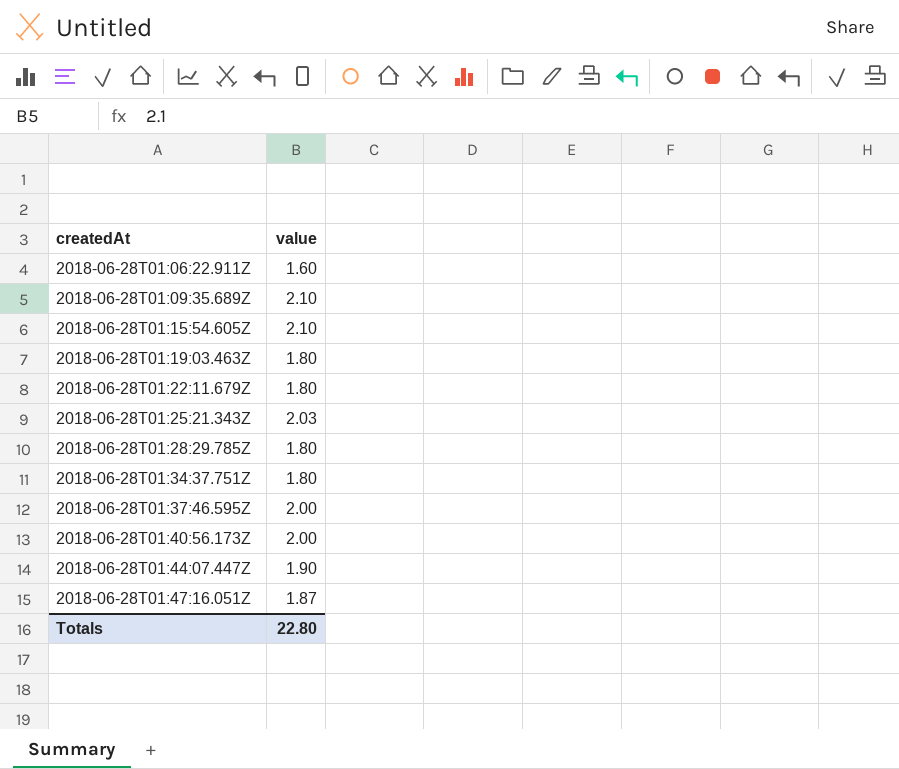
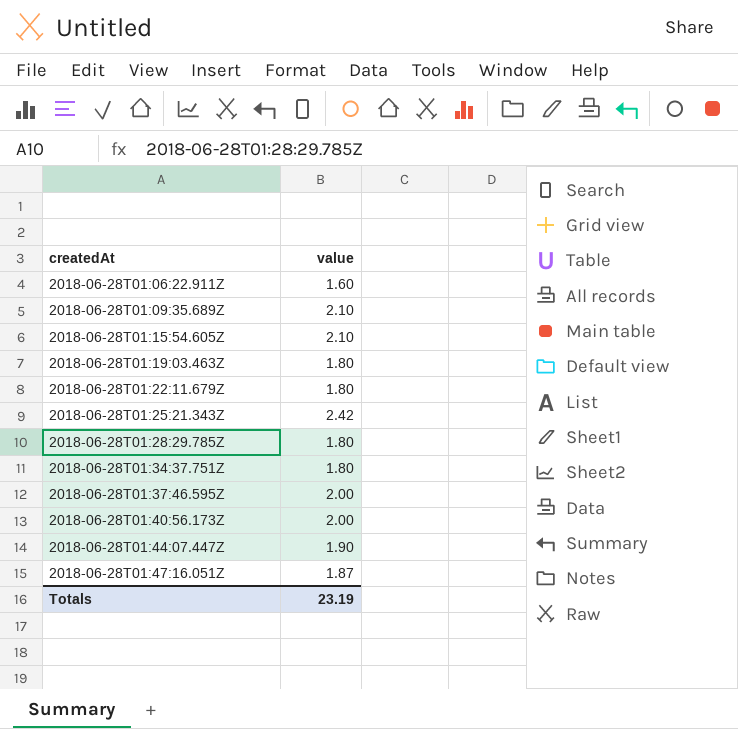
2018-06-28T01:25:21.343Z | value: 2.03 -> 2.42
Totals | value: 22.80 -> 23.19

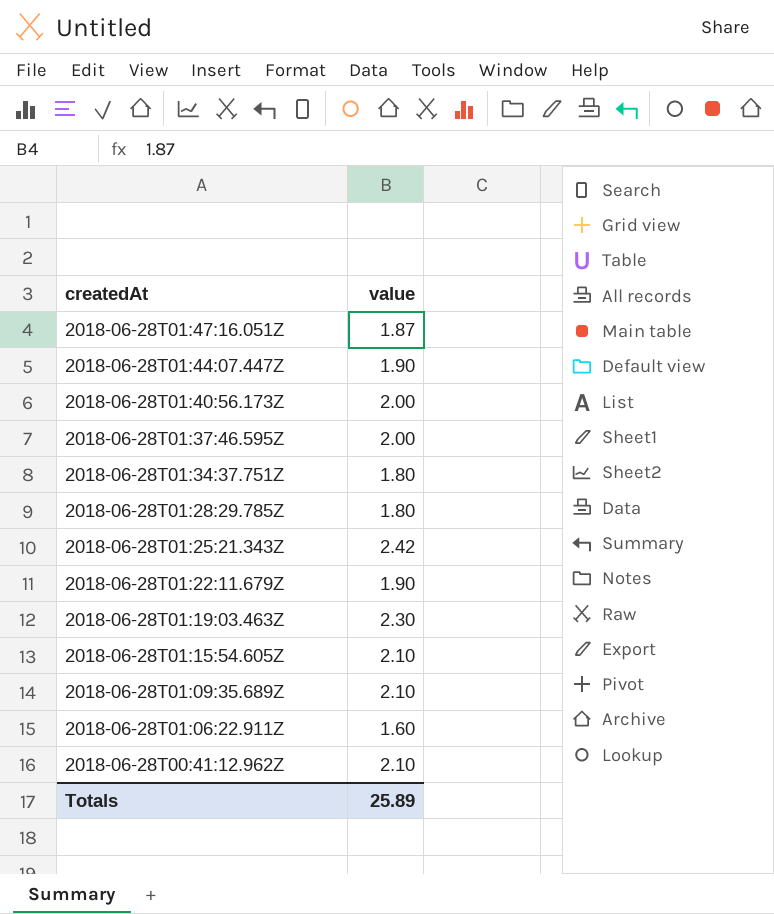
row order: createdAt ascending -> createdAt descending
2018-06-28T01:22:11.679Z | value: 1.80 -> 1.90
2018-06-28T01:19:03.463Z | value: 1.80 -> 2.30
row 2018-06-28T00:41:12.962Z: none -> 2.10
Totals | value: 23.19 -> 25.89

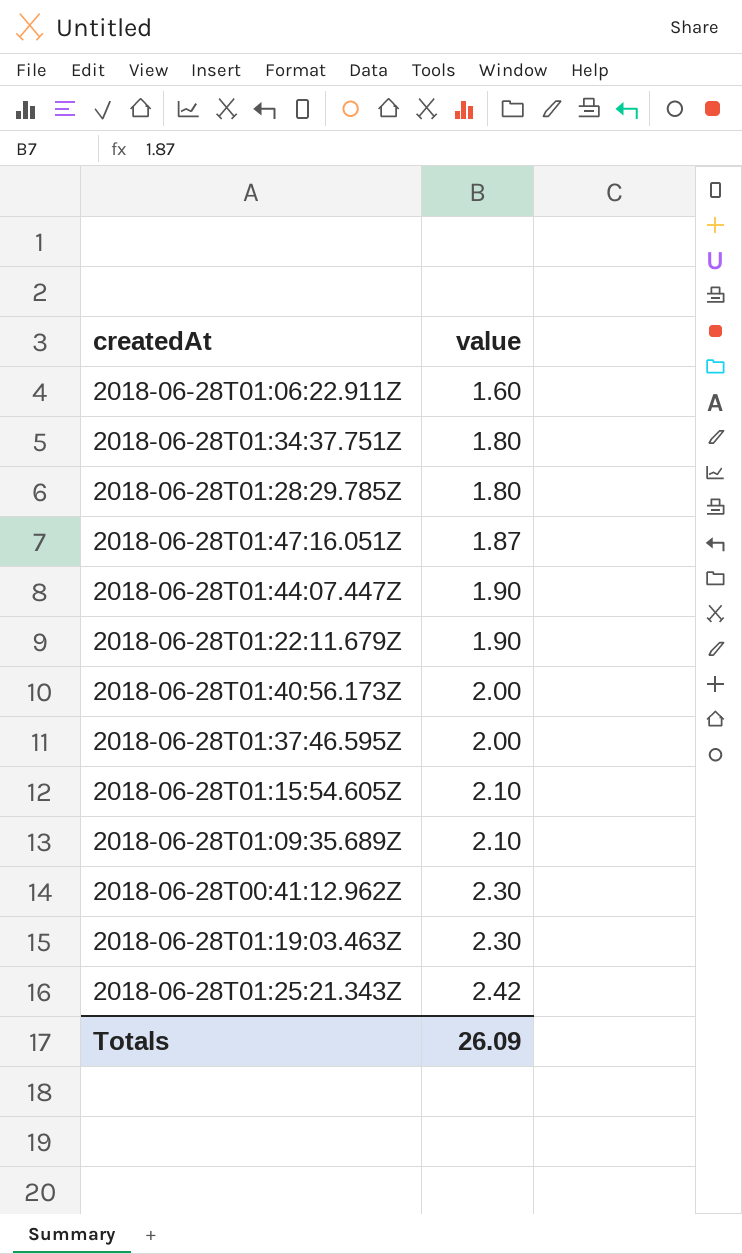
row order: createdAt descending -> value ascending
2018-06-28T00:41:12.962Z | value: 2.10 -> 2.30
Totals | value: 25.89 -> 26.09

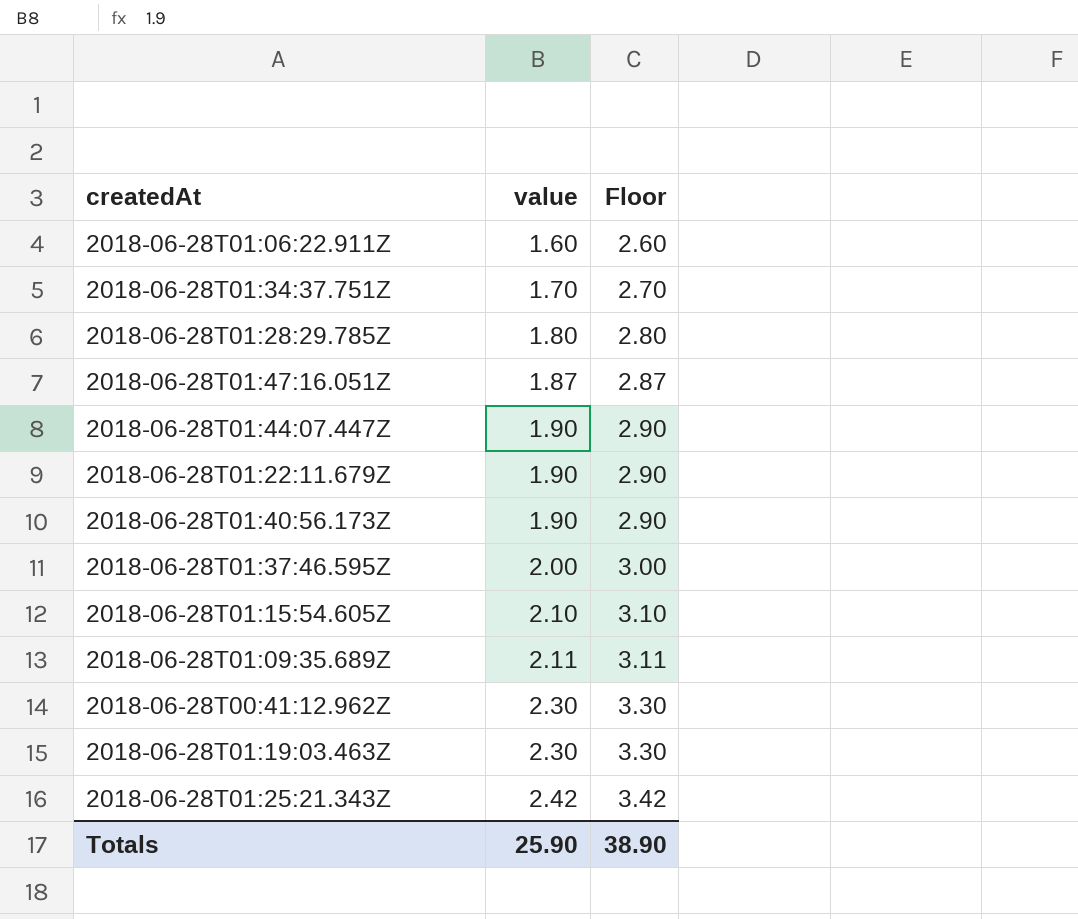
column Floor | formula: none -> [value] + 1
2018-06-28T01:34:37.751Z | value: 1.80 -> 1.70
2018-06-28T01:40:56.173Z | value: 2.00 -> 1.90
2018-06-28T01:09:35.689Z | value: 2.10 -> 2.11
Totals | value: 26.09 -> 25.90

